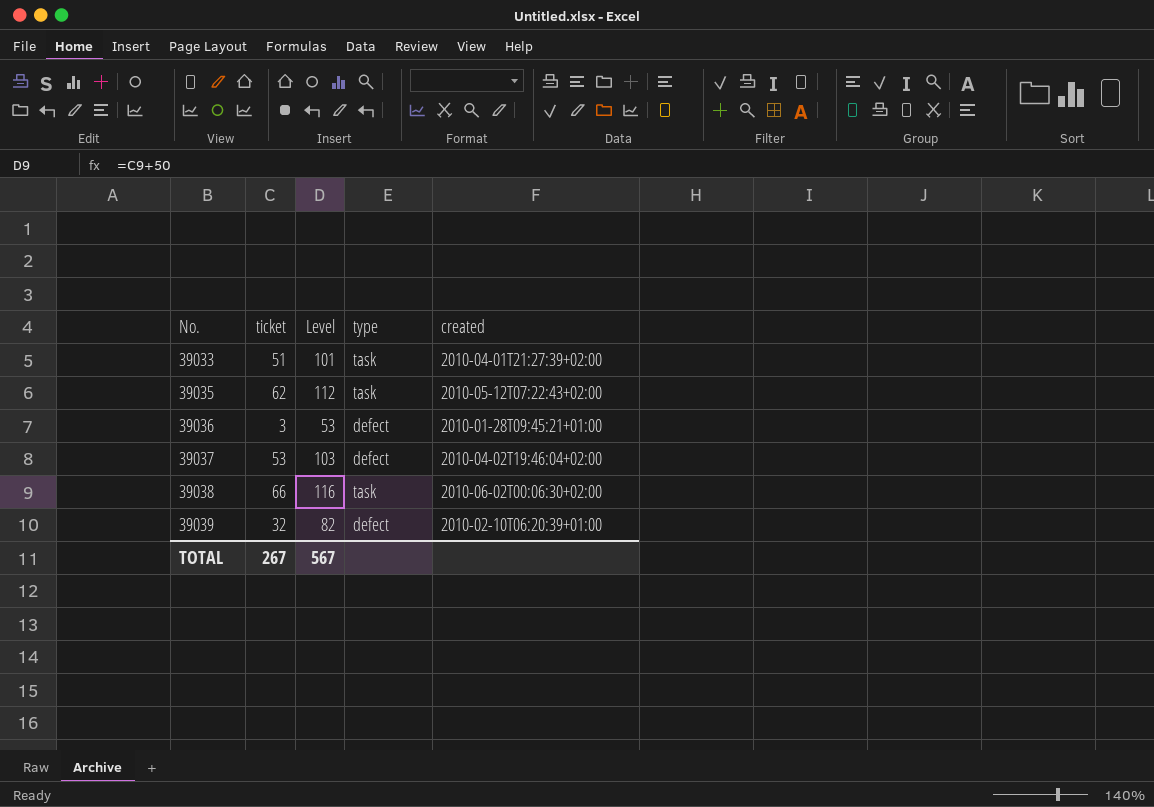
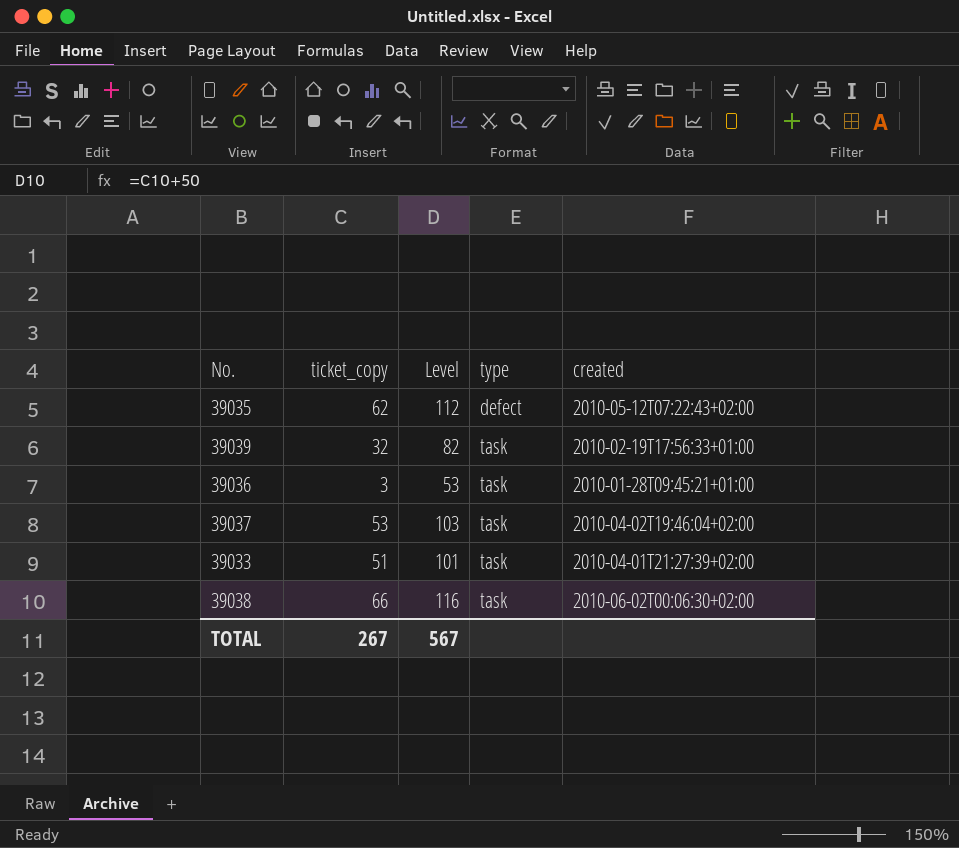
row order: No. ascending -> type ascending
column name: ticket -> ticket_copy
39035 | type: task -> defect
39039 | type: defect -> task
39039 | created: 2010-02-10T06:20:39+01:00 -> 2010-02-19T17:56:33+01:00
39036 | type: defect -> task
39037 | type: defect -> task

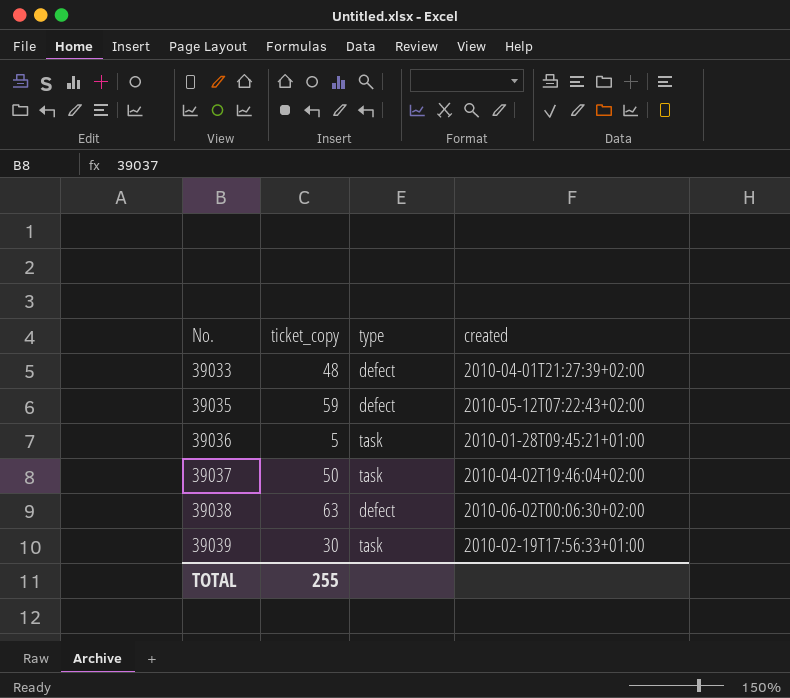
row order: type ascending -> No. ascending
column Level | formula: [ticket_copy] + 50 -> none
39033 | ticket_copy: 51 -> 48
39033 | type: task -> defect
39035 | ticket_copy: 62 -> 59
39036 | ticket_copy: 3 -> 5
39037 | ticket_copy: 53 -> 50
39038 | ticket_copy: 66 -> 63
39038 | type: task -> defect
39039 | ticket_copy: 32 -> 30
TOTAL | ticket_copy: 267 -> 255

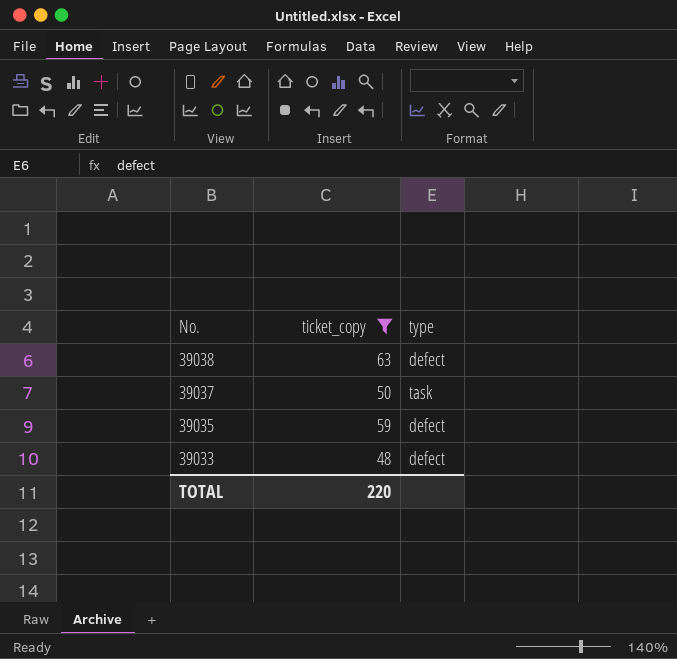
filter: none -> ticket_copy >= 48
row order: No. ascending -> No. descending
column created | position: 4 -> none
TOTAL | ticket_copy: 255 -> 220

